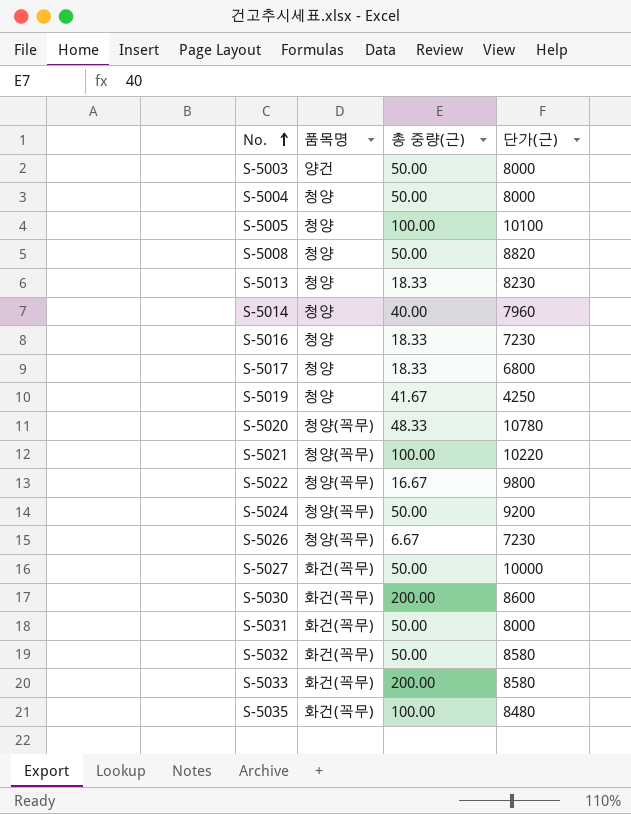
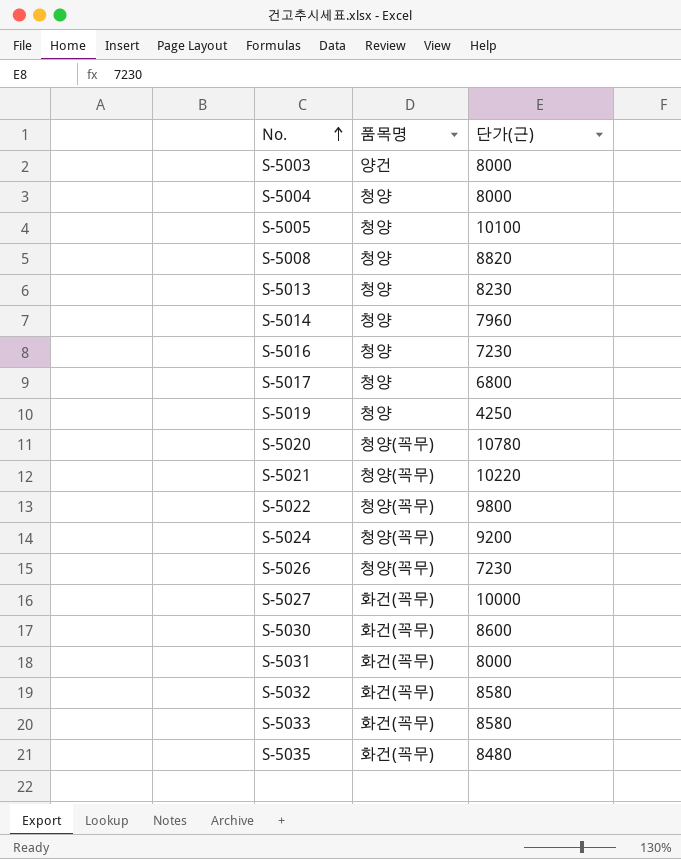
column 총 중량(근) | position: 3 -> none

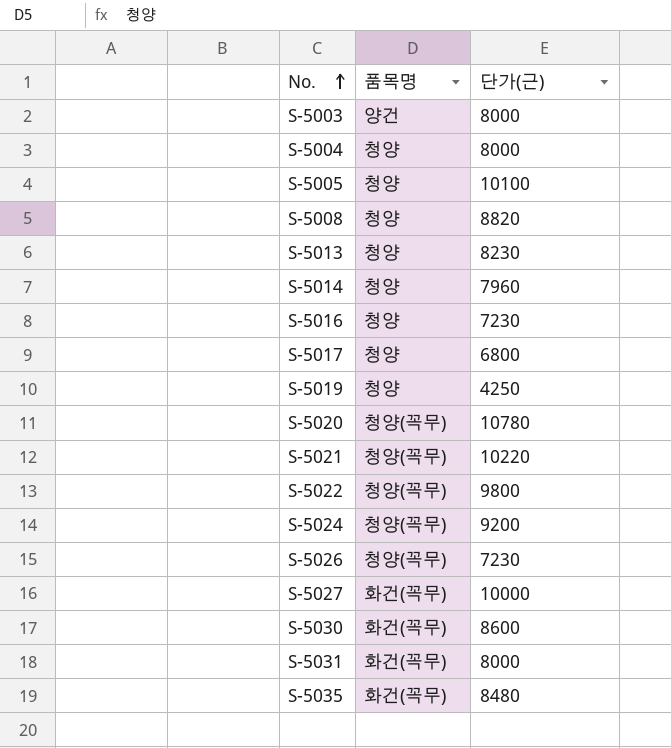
row S-5032: 화건(꼭무) | 8580 -> none
row S-5033: 화건(꼭무) | 8580 -> none

